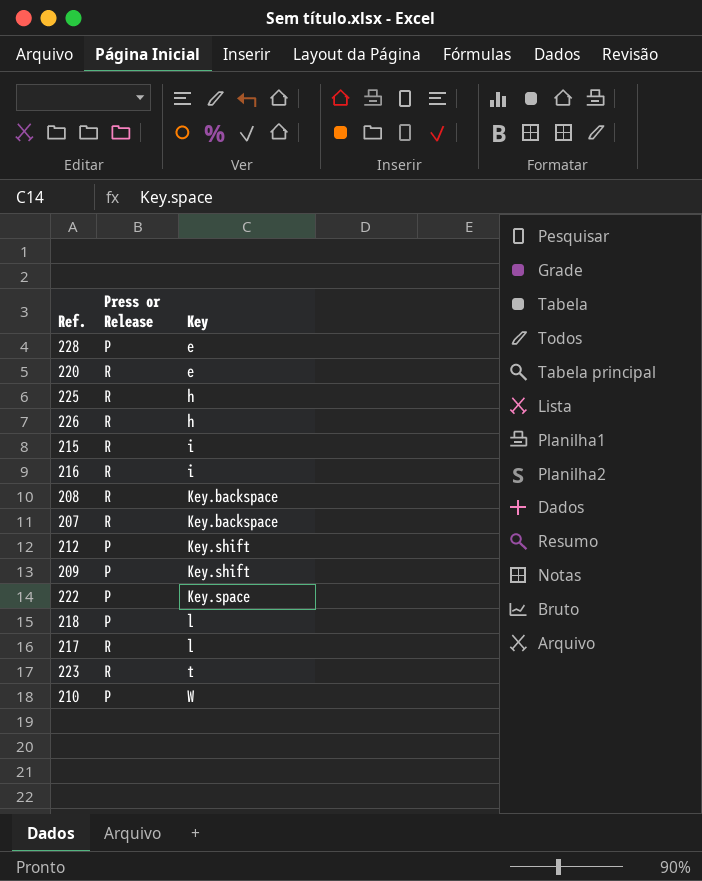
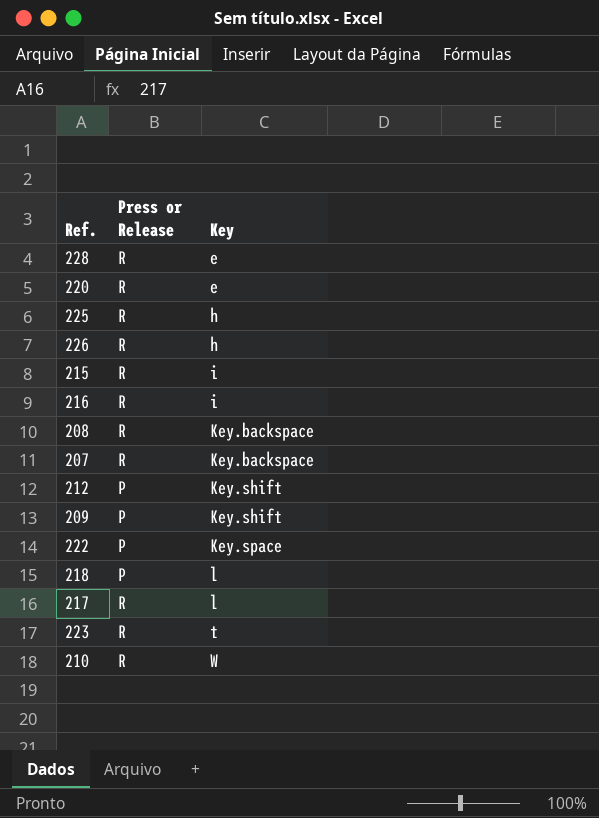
228 | Press or Release: P -> R
210 | Press or Release: P -> R

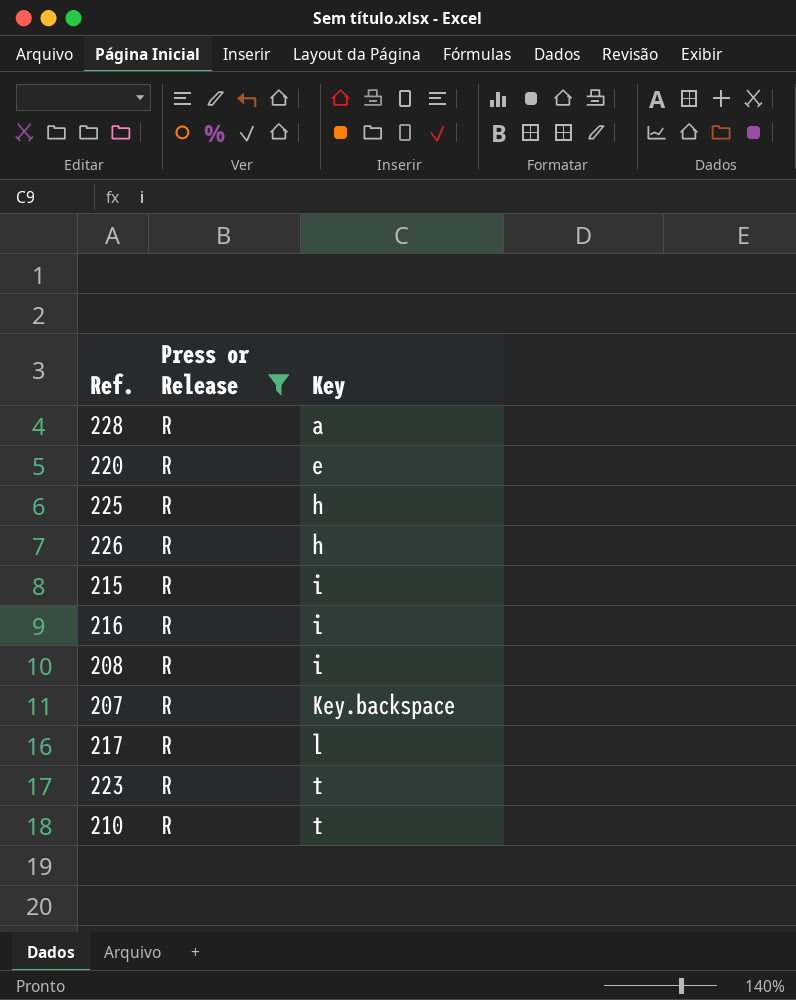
filter: none -> Press or Release = R
228 | Key: e -> a
208 | Key: Key.backspace -> i
210 | Key: W -> t

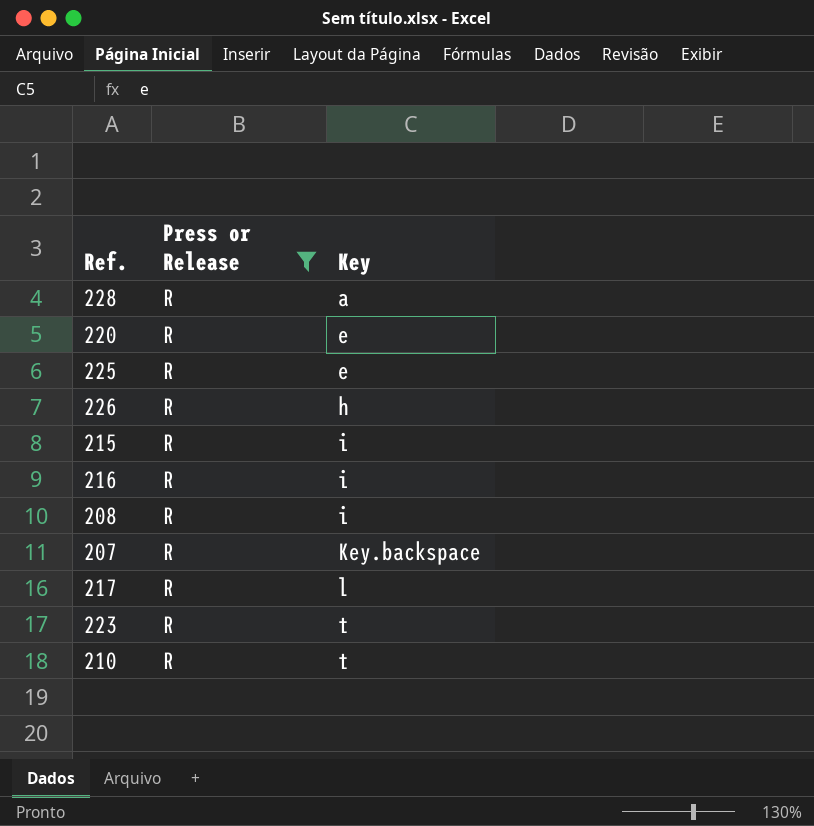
225 | Key: h -> e

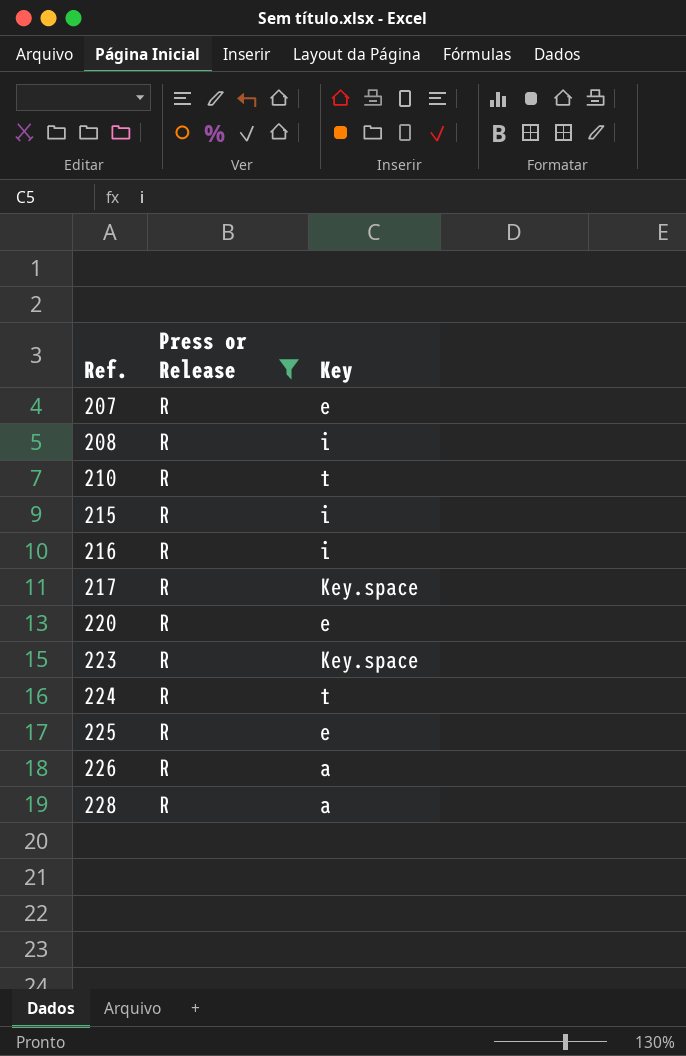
row order: Key ascending -> Ref. ascending
207 | Key: Key.backspace -> e
217 | Key: l -> Key.space
223 | Key: t -> Key.space
row 224: none -> R | t
226 | Key: h -> a

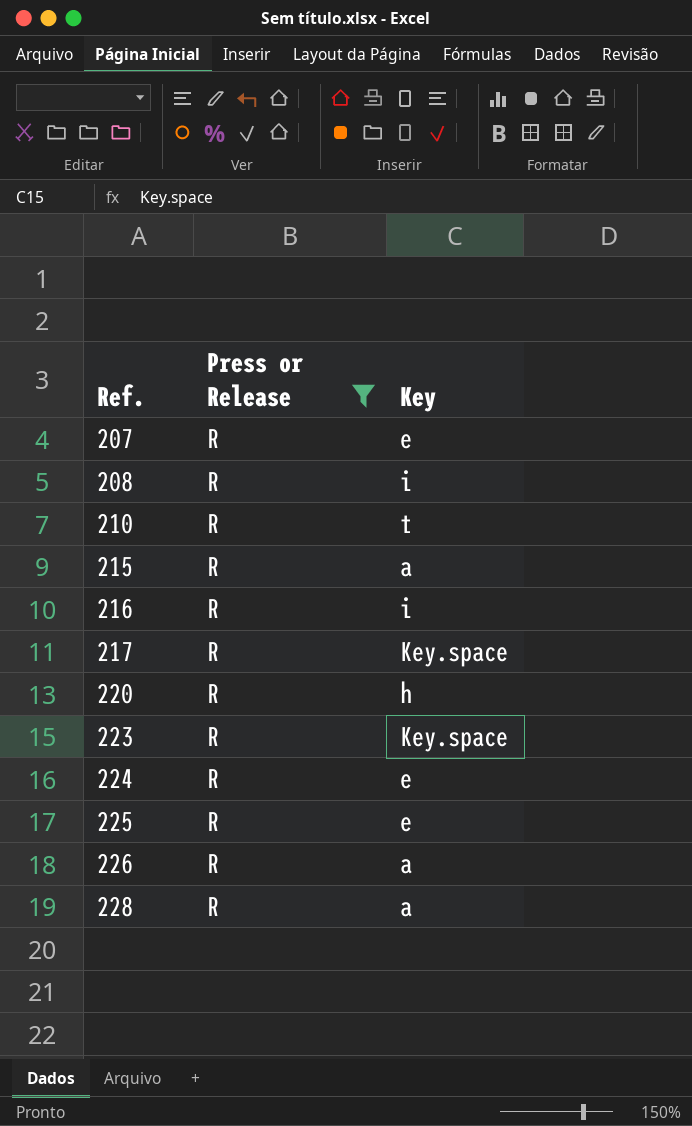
215 | Key: i -> a
220 | Key: e -> h
224 | Key: t -> e

